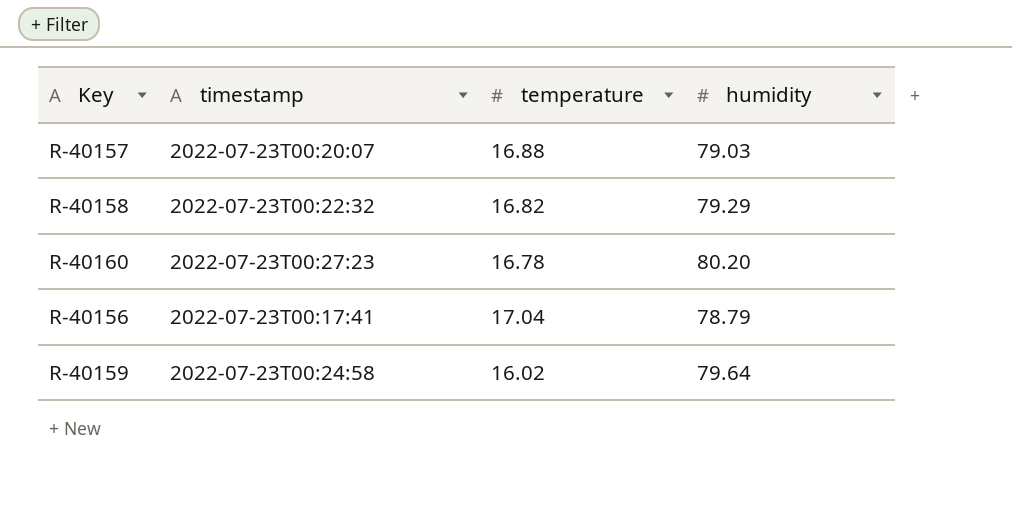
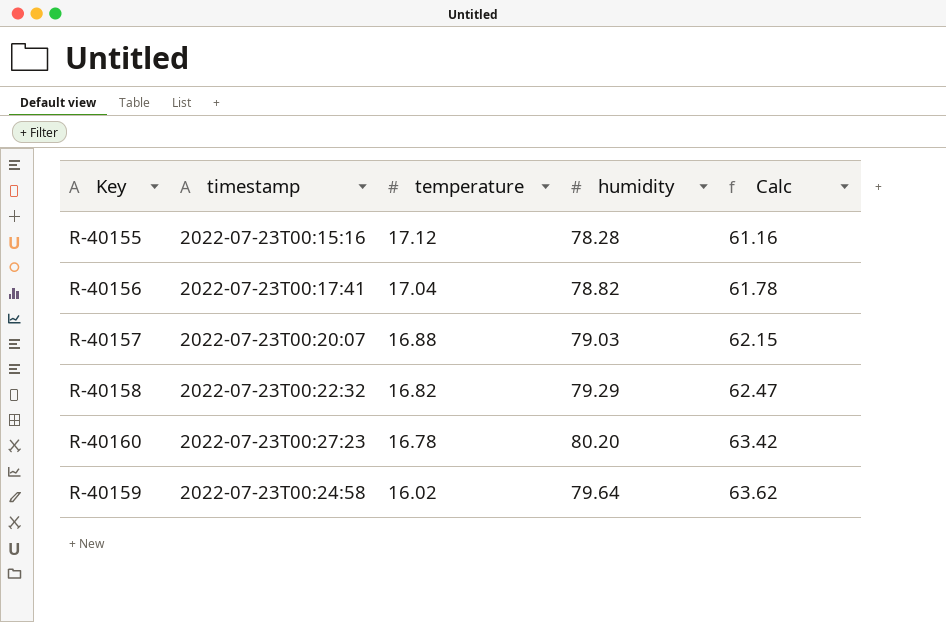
row order: none -> temperature descending
column Calc | formula: none -> [humidity] - [temperature]
row R-40155: none -> 2022-07-23T00:15:16 | 17.12 | 78.28 | 61.16
R-40156 | humidity: 78.79 -> 78.82

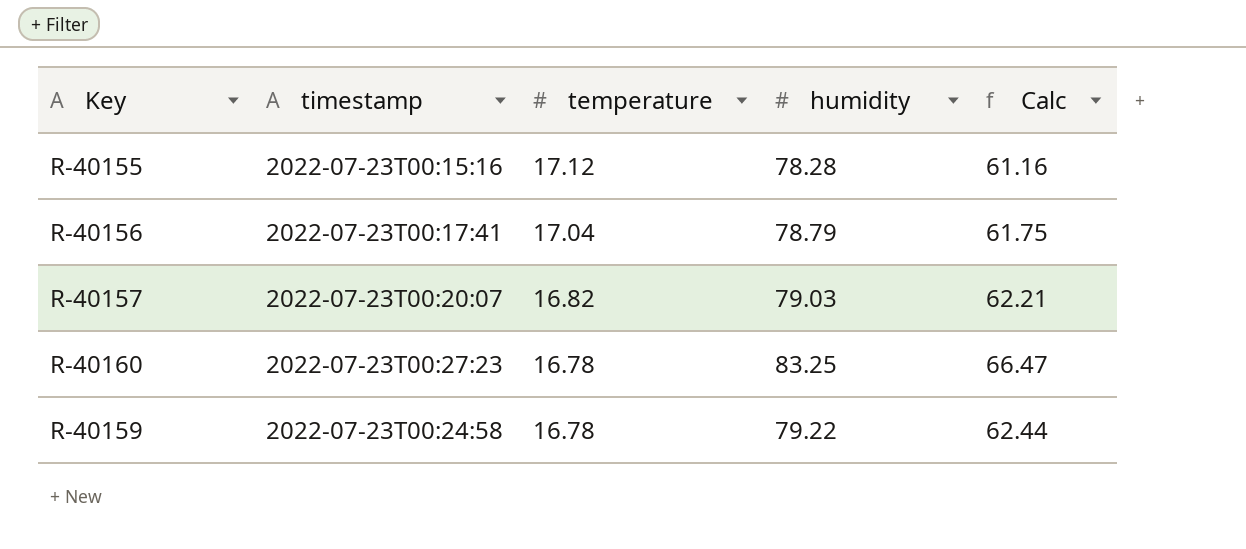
row R-40158: 2022-07-23T00:22:32 | 16.82 | 79.29 | 62.47 -> none
R-40156 | humidity: 78.82 -> 78.79
R-40156 | Calc: 61.78 -> 61.75
R-40157 | temperature: 16.88 -> 16.82
R-40157 | Calc: 62.15 -> 62.21
R-40160 | humidity: 80.20 -> 83.25
R-40160 | Calc: 63.42 -> 66.47
R-40159 | temperature: 16.02 -> 16.78
R-40159 | humidity: 79.64 -> 79.22
R-40159 | Calc: 63.62 -> 62.44

